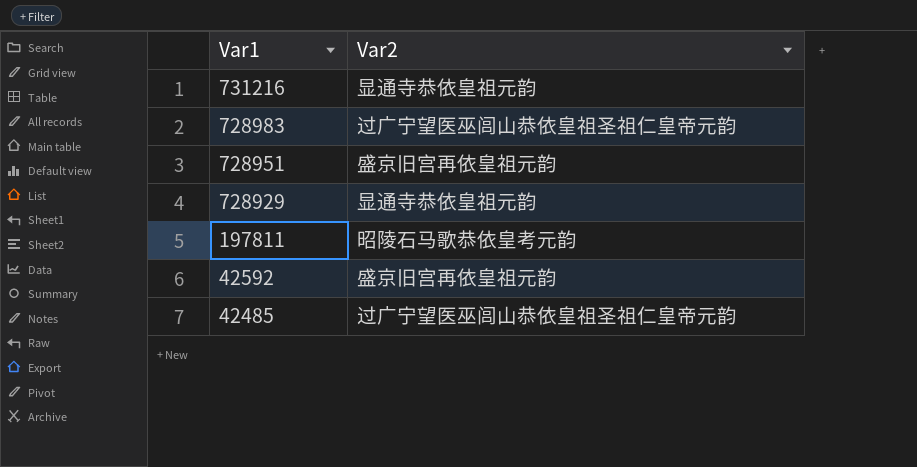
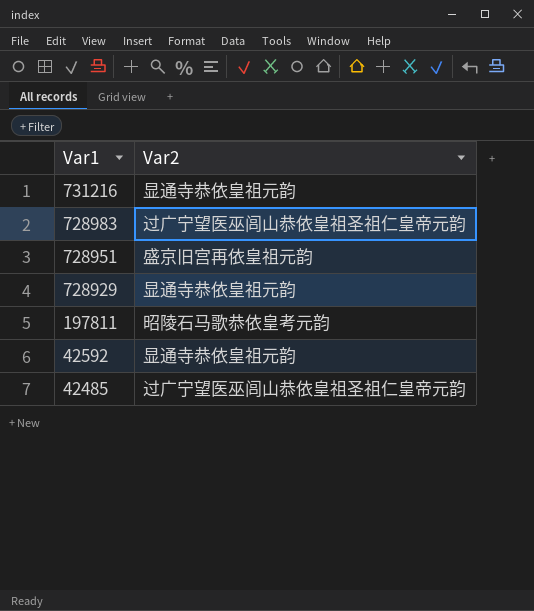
42592 | Var2: 盛京旧宫再依皇祖元韵 -> 显通寺恭依皇祖元韵

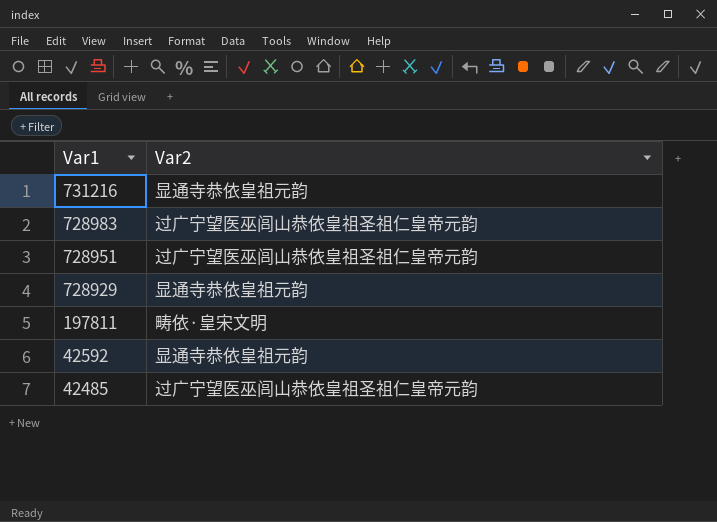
728951 | Var2: 盛京旧宫再依皇祖元韵 -> 过广宁望医巫闾山恭依皇祖圣祖仁皇帝元韵
197811 | Var2: 昭陵石马歌恭依皇考元韵 -> 畴依·皇宋文明

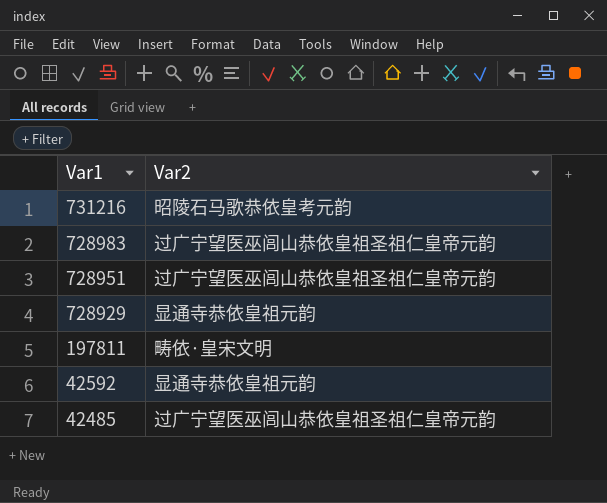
731216 | Var2: 显通寺恭依皇祖元韵 -> 昭陵石马歌恭依皇考元韵

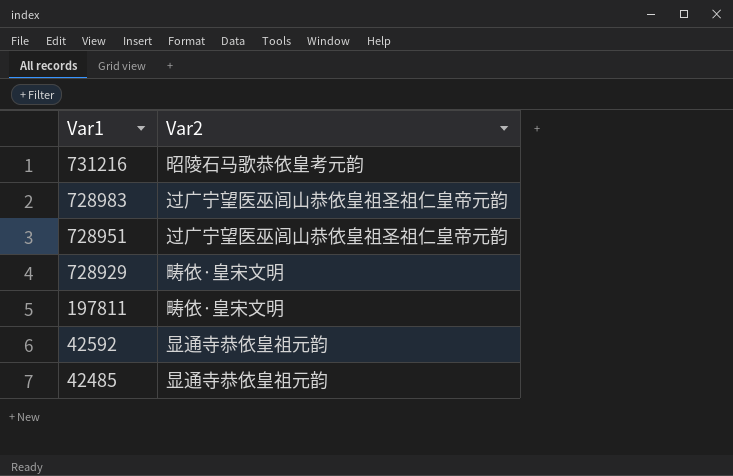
728929 | Var2: 显通寺恭依皇祖元韵 -> 畴依·皇宋文明
42485 | Var2: 过广宁望医巫闾山恭依皇祖圣祖仁皇帝元韵 -> 显通寺恭依皇祖元韵

